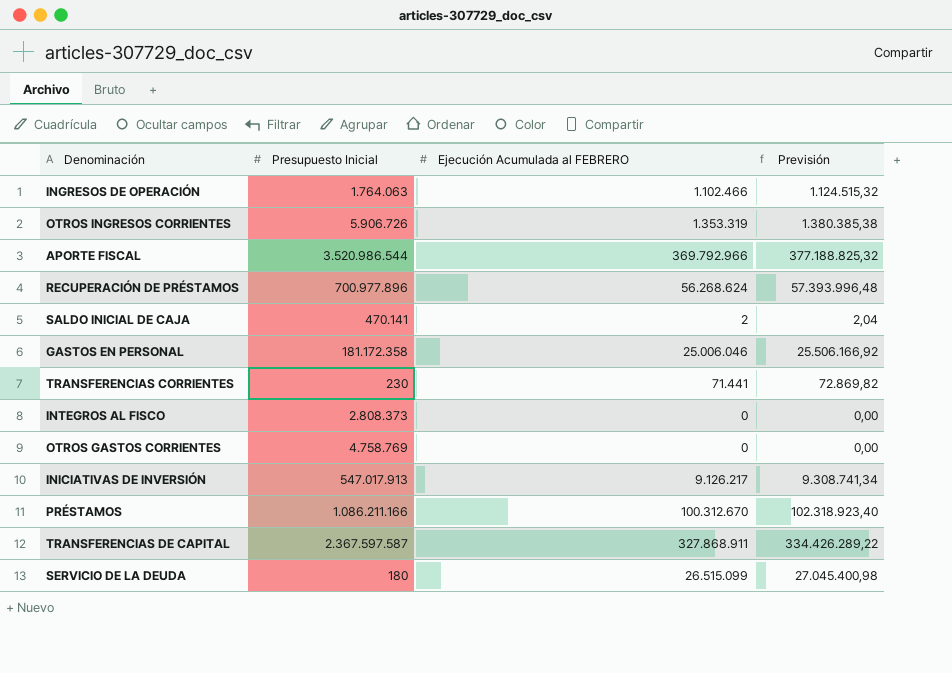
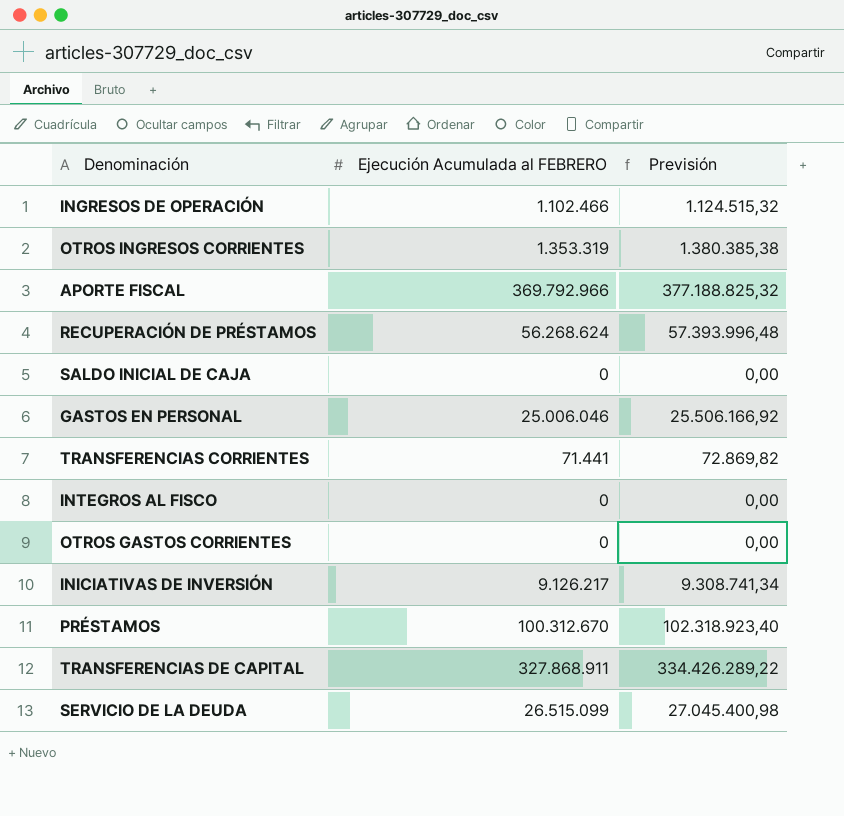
column Presupuesto Inicial | position: 2 -> none
SALDO INICIAL DE CAJA | Ejecución Acumulada al FEBRERO: 2 -> 0
SALDO INICIAL DE CAJA | Previsión: 2,04 -> 0,00

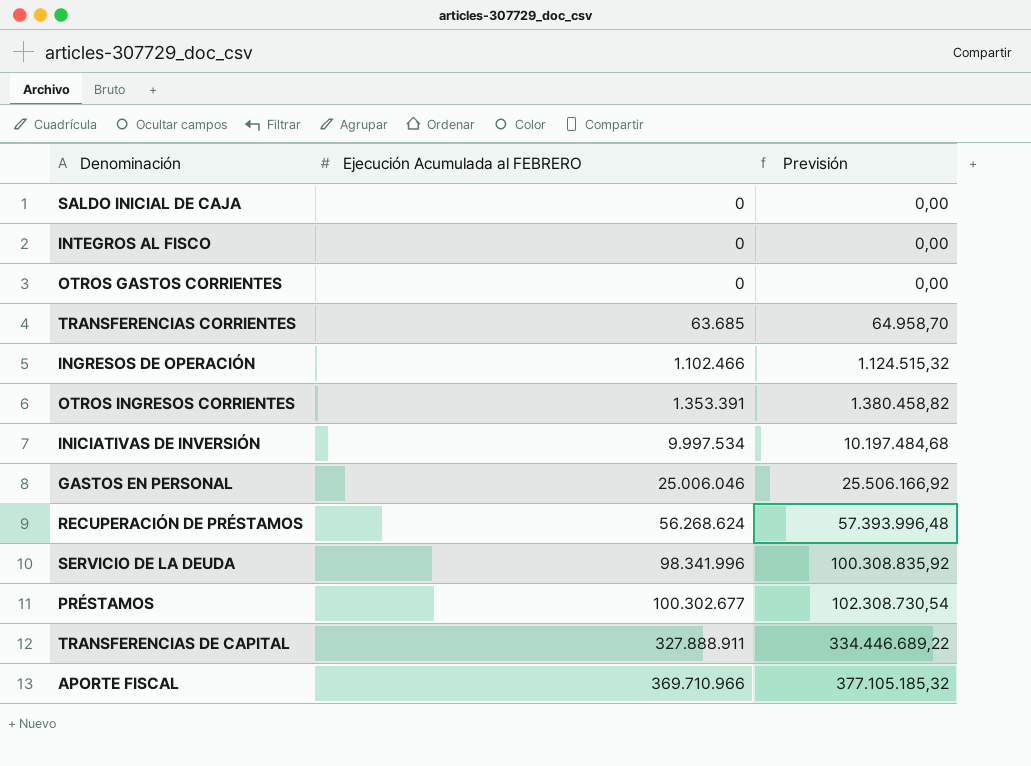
row order: none -> Ejecución Acumulada al FEBRERO ascending
TRANSFERENCIAS CORRIENTES | Ejecución Acumulada al FEBRERO: 71.441 -> 63.685
TRANSFERENCIAS CORRIENTES | Previsión: 72.869,82 -> 64.958,70
OTROS INGRESOS CORRIENTES | Ejecución Acumulada al FEBRERO: 1.353.319 -> 1.353.391
OTROS INGRESOS CORRIENTES | Previsión: 1.380.385,38 -> 1.380.458,82
INICIATIVAS DE INVERSIÓN | Ejecución Acumulada al FEBRERO: 9.126.217 -> 9.997.534
INICIATIVAS DE INVERSIÓN | Previsión: 9.308.741,34 -> 10.197.484,68
SERVICIO DE LA DEUDA | Ejecución Acumulada al FEBRERO: 26.515.099 -> 98.341.996
SERVICIO DE LA DEUDA | Previsión: 27.045.400,98 -> 100.308.835,92
PRÉSTAMOS | Ejecución Acumulada al FEBRERO: 100.312.670 -> 100.302.677
PRÉSTAMOS | Previsión: 102.318.923,40 -> 102.308.730,54
TRANSFERENCIAS DE CAPITAL | Ejecución Acumulada al FEBRERO: 327.868.911 -> 327.888.911
TRANSFERENCIAS DE CAPITAL | Previsión: 334.426.289,22 -> 334.446.689,22
APORTE FISCAL | Ejecución Acumulada al FEBRERO: 369.792.966 -> 369.710.966
APORTE FISCAL | Previsión: 377.188.825,32 -> 377.105.185,32

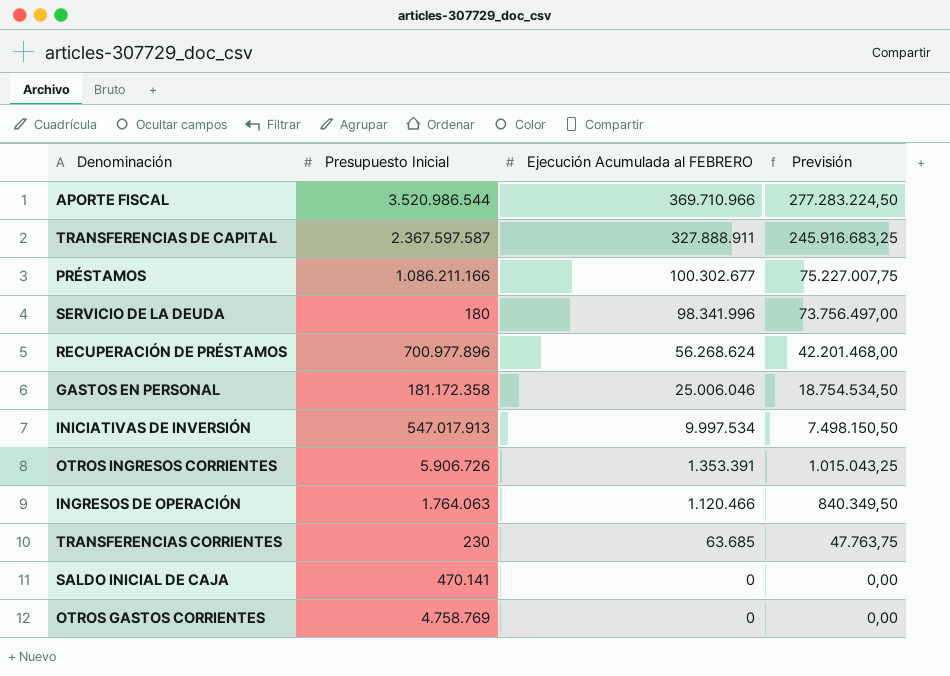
row order: Ejecución Acumulada al FEBRERO ascending -> Ejecución Acumulada al FEBRERO descending
column Presupuesto Inicial | position: none -> 2
column Previsión | formula: [Ejecución Acumulada al FEBRERO] * 1,02 -> [Ejecución Acumulada al FEBRERO] * 0,75
row INTEGROS AL FISCO: 0 | 0,00 -> none
INGRESOS DE OPERACIÓN | Ejecución Acumulada al FEBRERO: 1.102.466 -> 1.120.466

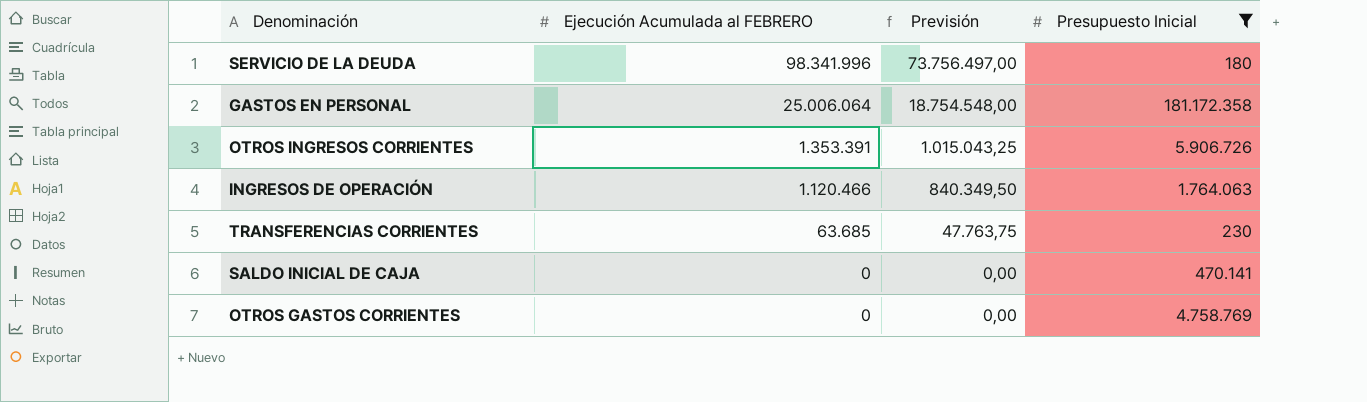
filter: none -> Presupuesto Inicial <= 181.172.358
column Presupuesto Inicial | position: 2 -> 4
GASTOS EN PERSONAL | Ejecución Acumulada al FEBRERO: 25.006.046 -> 25.006.064
GASTOS EN PERSONAL | Previsión: 18.754.534,50 -> 18.754.548,00

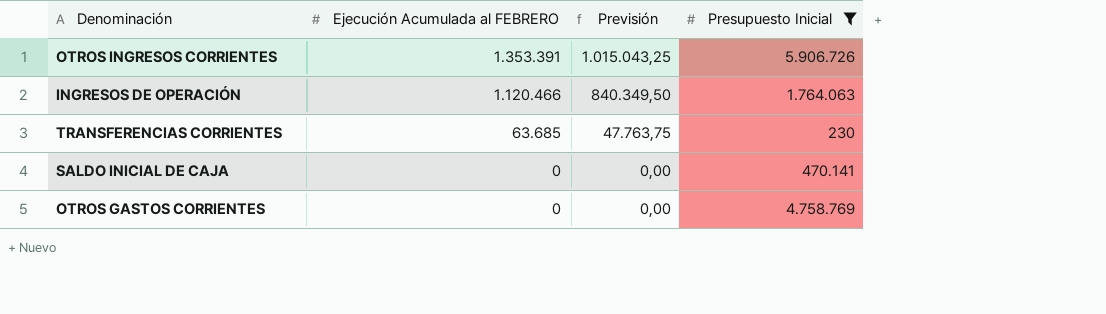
row SERVICIO DE LA DEUDA: 98.341.996 | 73.756.497,00 | 180 -> none
row GASTOS EN PERSONAL: 25.006.064 | 18.754.548,00 | 181.172.358 -> none

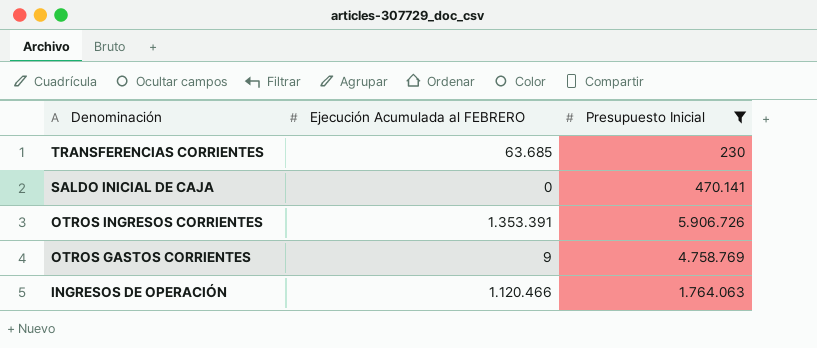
row order: Ejecución Acumulada al FEBRERO descending -> Denominación descending
column Previsión | formula: [Ejecución Acumulada al FEBRERO] * 0,75 -> none
OTROS GASTOS CORRIENTES | Ejecución Acumulada al FEBRERO: 0 -> 9

